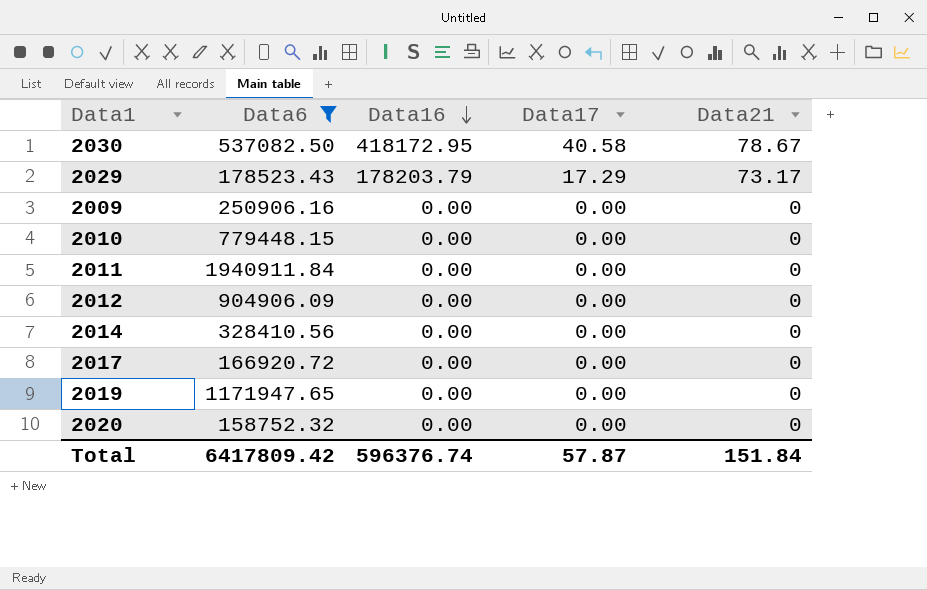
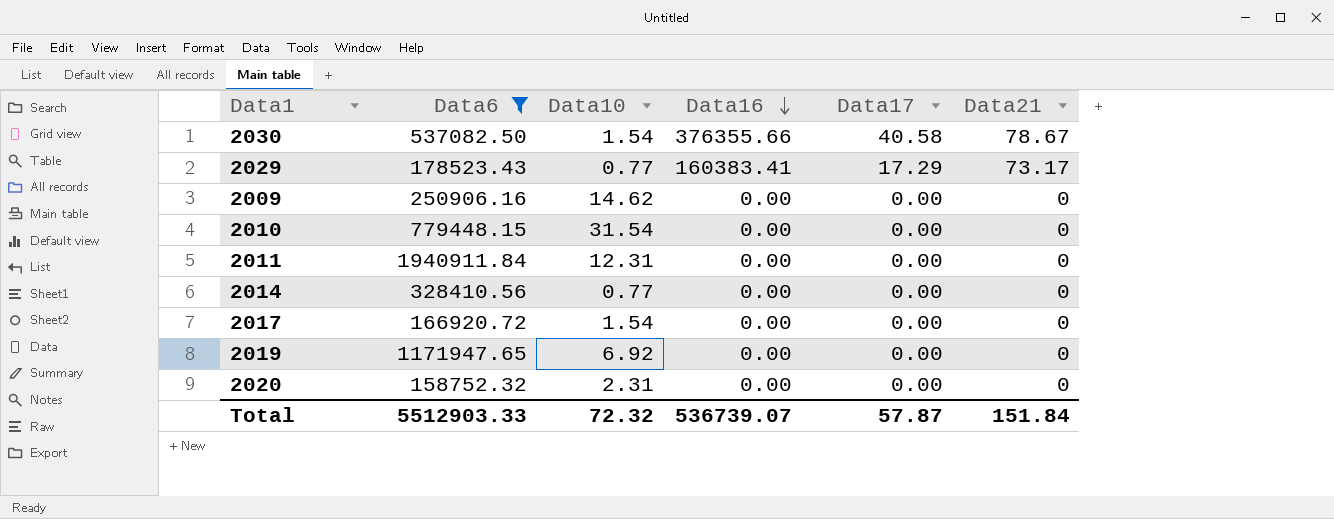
column Data10 | position: none -> 3
row 2012: 904906.09 | 0.00 | 0.00 | 0 -> none
2030 | Data16: 418172.95 -> 376355.66
2029 | Data16: 178203.79 -> 160383.41
Total | Data6: 6417809.42 -> 5512903.33
Total | Data16: 596376.74 -> 536739.07

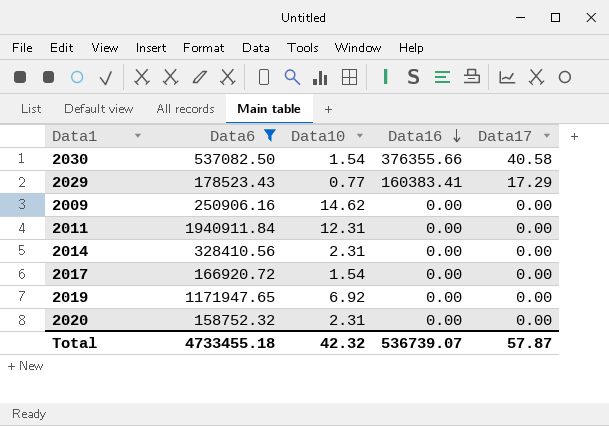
column Data21 | position: 6 -> none
row 2010: 779448.15 | 31.54 | 0.00 | 0.00 | 0 -> none
2014 | Data10: 0.77 -> 2.31
Total | Data6: 5512903.33 -> 4733455.18
Total | Data10: 72.32 -> 42.32

